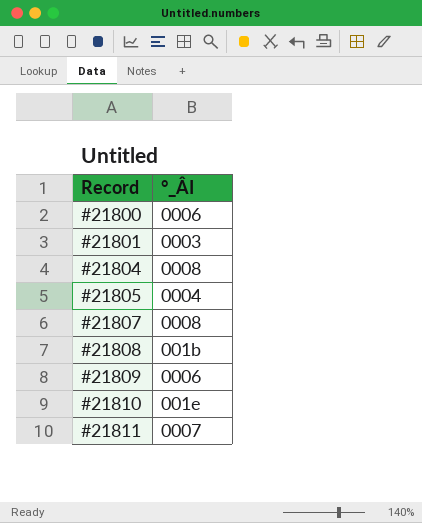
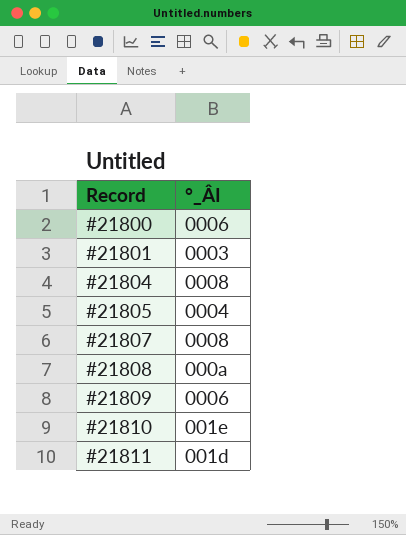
#21808 | °_ÂI: 001b -> 000a
#21811 | °_ÂI: 0007 -> 001d

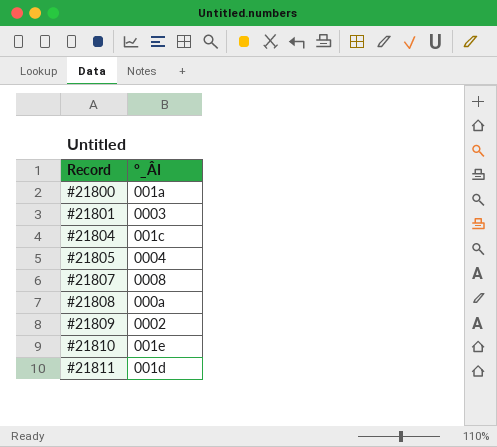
#21800 | °_ÂI: 0006 -> 001a
#21804 | °_ÂI: 0008 -> 001c
#21809 | °_ÂI: 0006 -> 0002

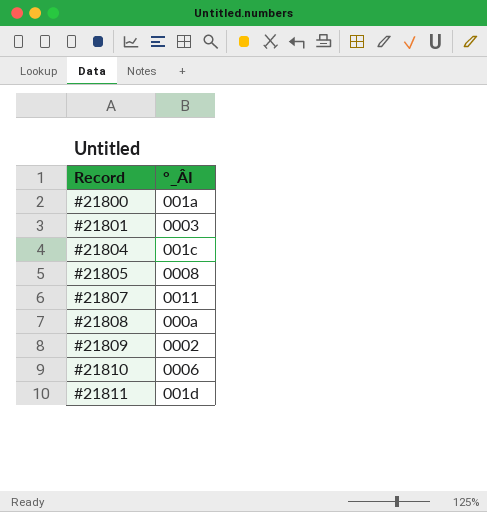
#21805 | °_ÂI: 0004 -> 0008
#21807 | °_ÂI: 0008 -> 0011
#21810 | °_ÂI: 001e -> 0006

